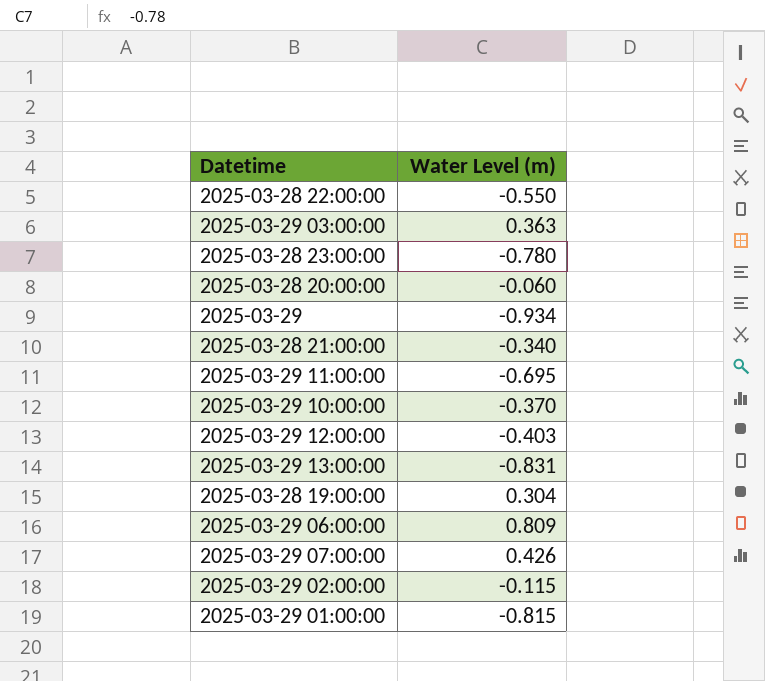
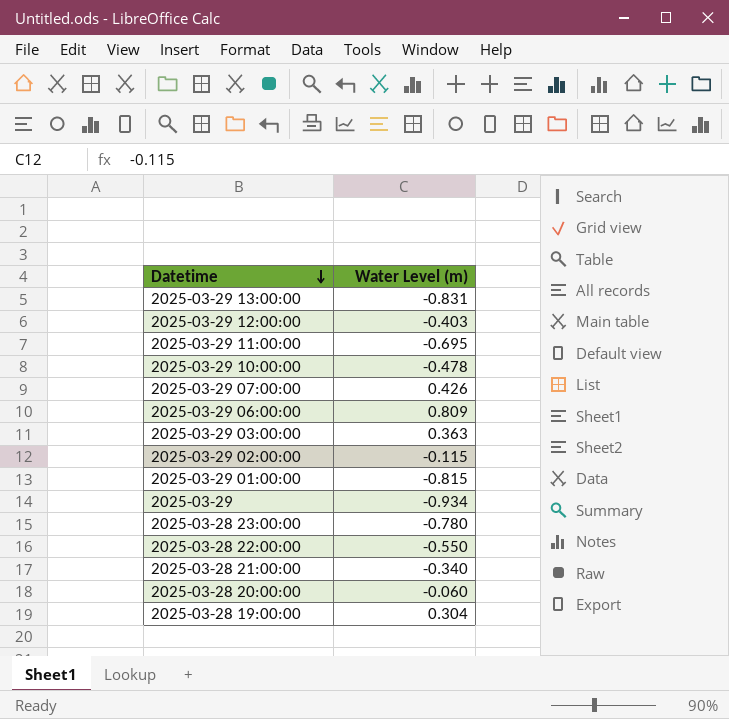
row order: none -> Datetime descending
2025-03-29 10:00:00 | Water Level (m): -0.370 -> -0.478

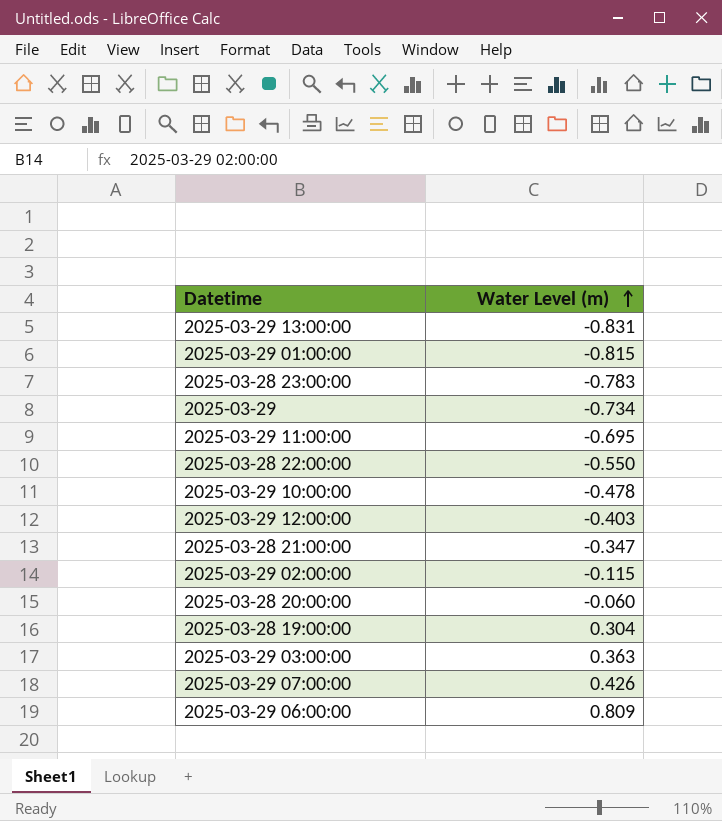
row order: Datetime descending -> Water Level (m) ascending
2025-03-28 23:00:00 | Water Level (m): -0.780 -> -0.783
2025-03-29 | Water Level (m): -0.934 -> -0.734
2025-03-28 21:00:00 | Water Level (m): -0.340 -> -0.347

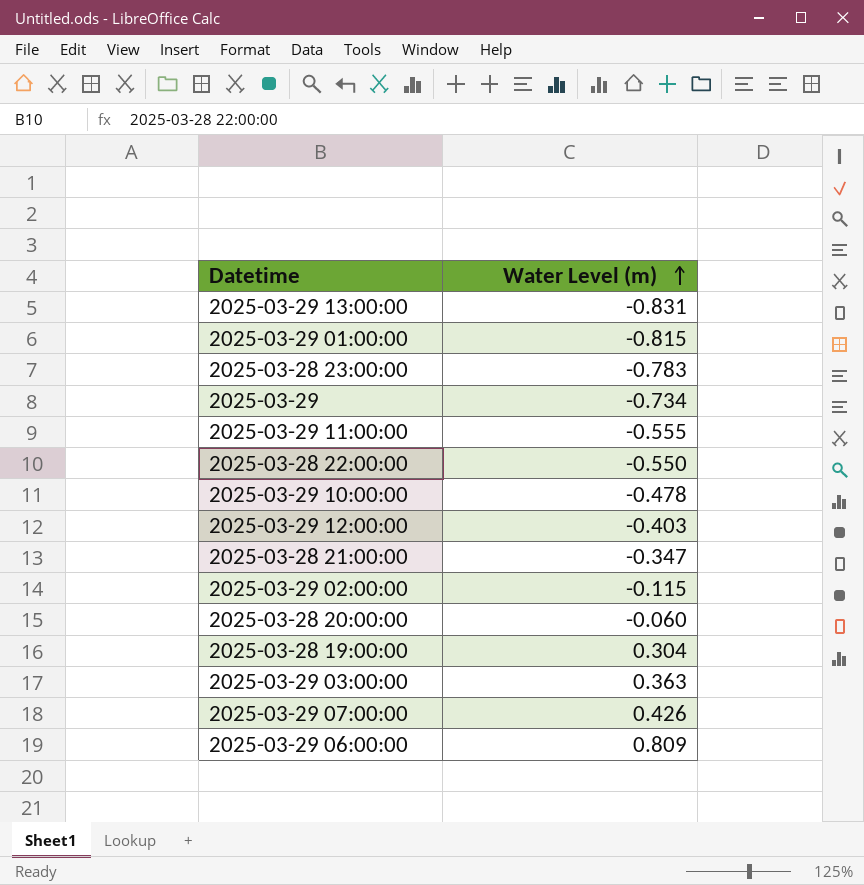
2025-03-29 11:00:00 | Water Level (m): -0.695 -> -0.555

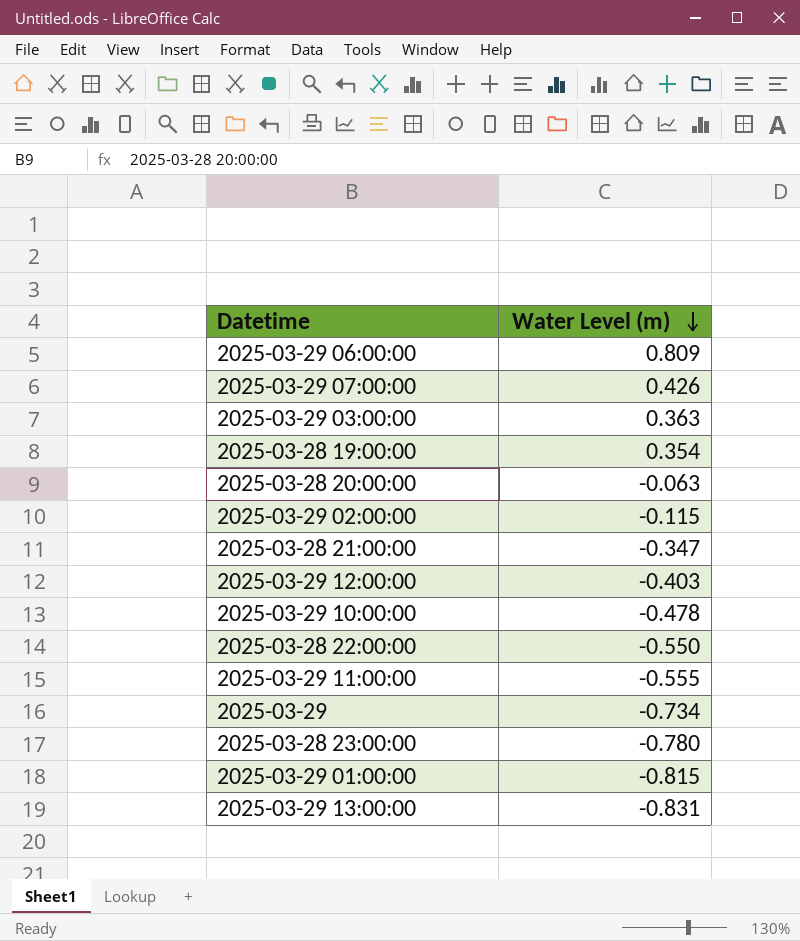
row order: Water Level (m) ascending -> Water Level (m) descending
2025-03-28 19:00:00 | Water Level (m): 0.304 -> 0.354
2025-03-28 20:00:00 | Water Level (m): -0.060 -> -0.063
2025-03-28 23:00:00 | Water Level (m): -0.783 -> -0.780

